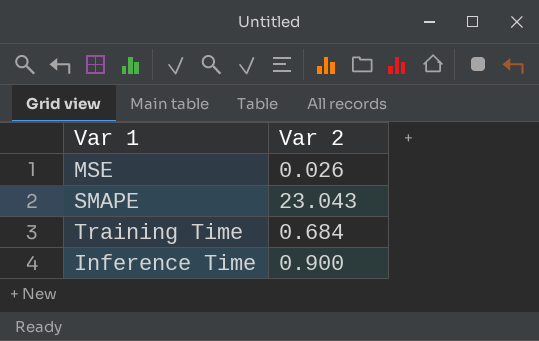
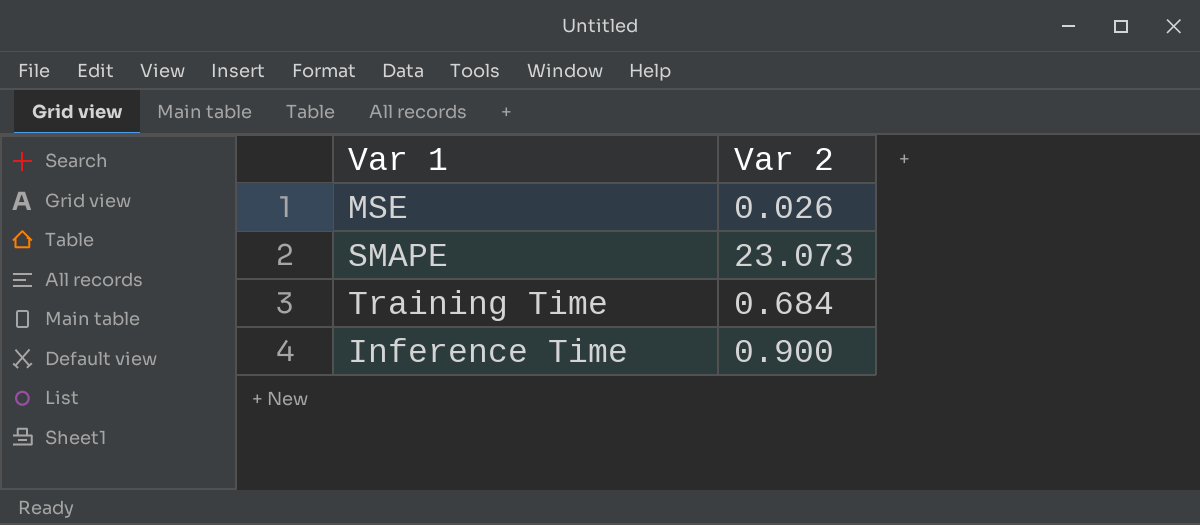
SMAPE | Var 2: 23.043 -> 23.073

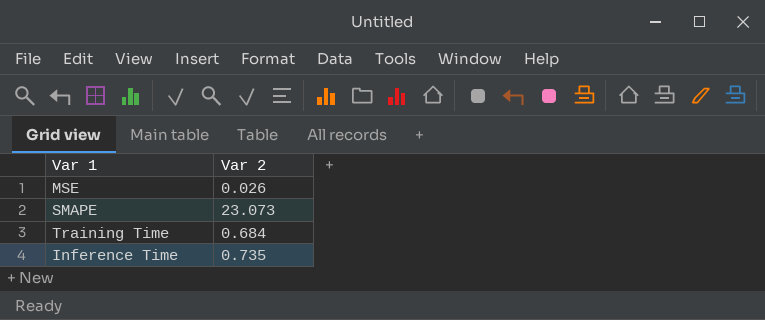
Inference Time | Var 2: 0.900 -> 0.735

